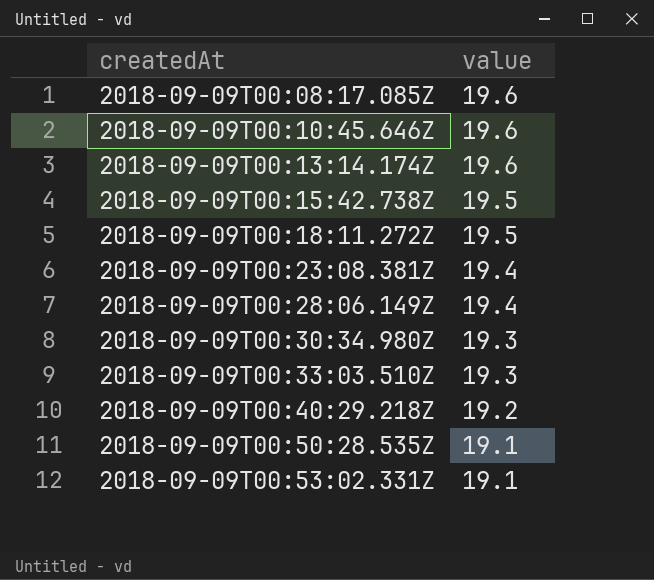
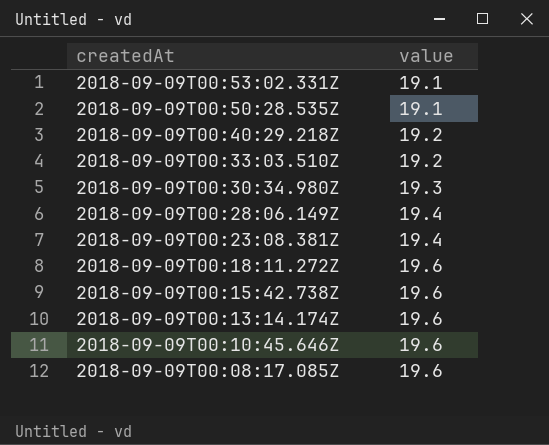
row order: createdAt ascending -> createdAt descending
2018-09-09T00:33:03.510Z | value: 19.3 -> 19.2
2018-09-09T00:18:11.272Z | value: 19.5 -> 19.6
2018-09-09T00:15:42.738Z | value: 19.5 -> 19.6

